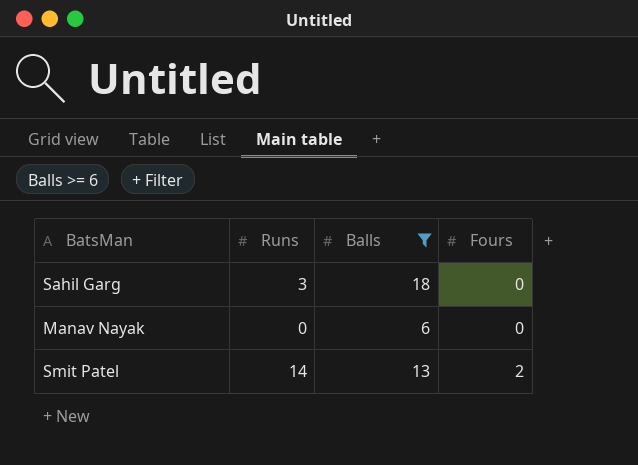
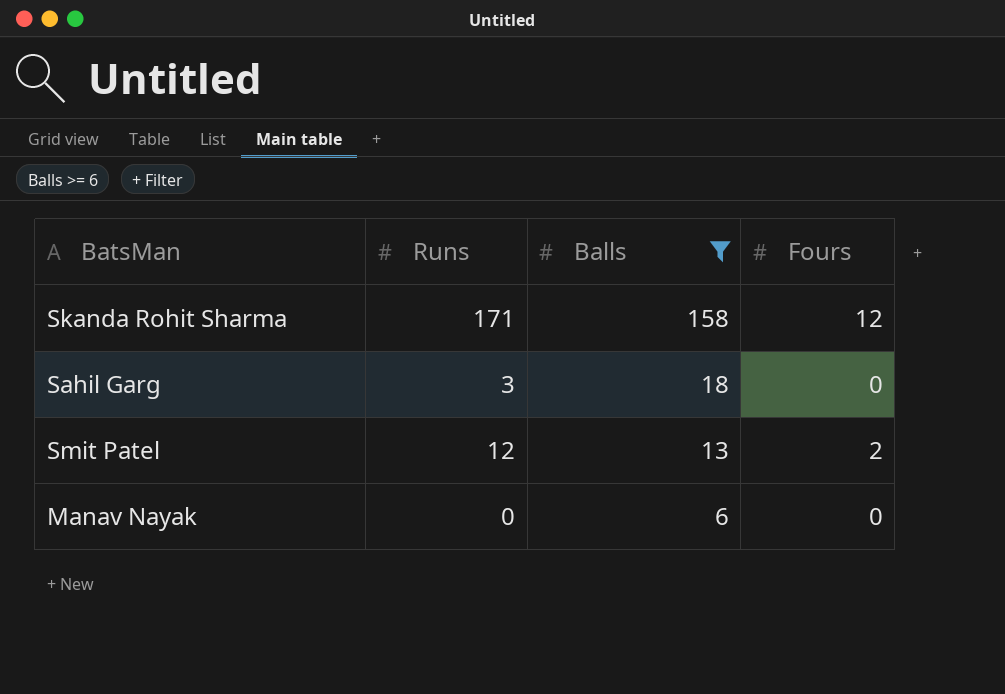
row order: Fours ascending -> Balls descending
row Skanda Rohit Sharma: none -> 171 | 158 | 12
Smit Patel | Runs: 14 -> 12

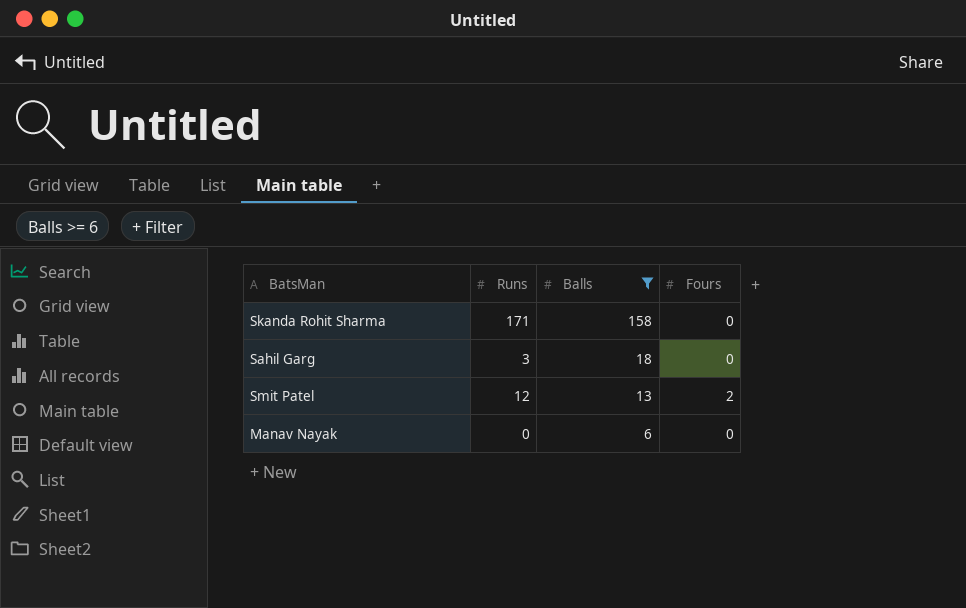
Skanda Rohit Sharma | Fours: 12 -> 0

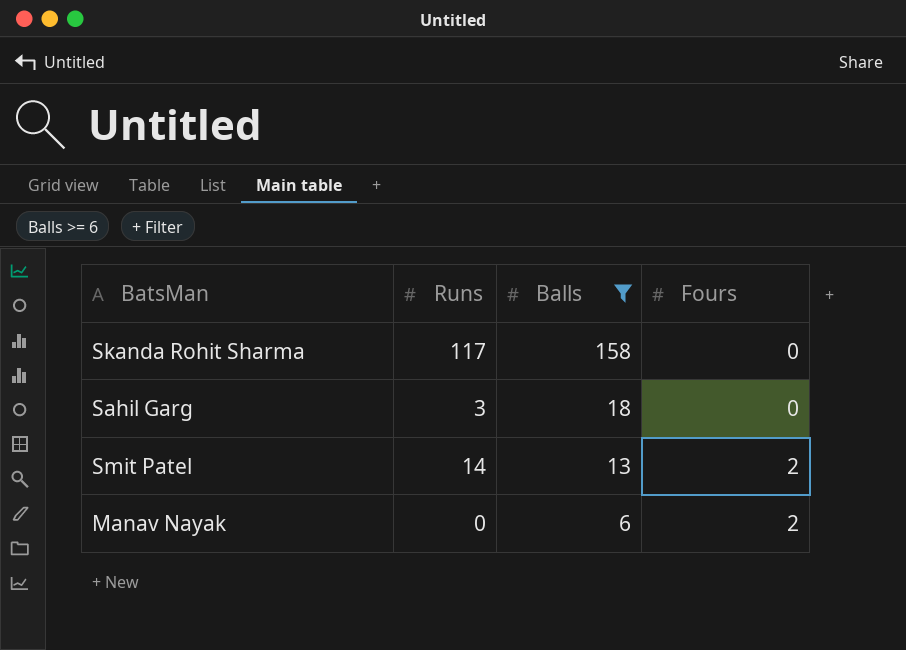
Skanda Rohit Sharma | Runs: 171 -> 117
Smit Patel | Runs: 12 -> 14
Manav Nayak | Fours: 0 -> 2

